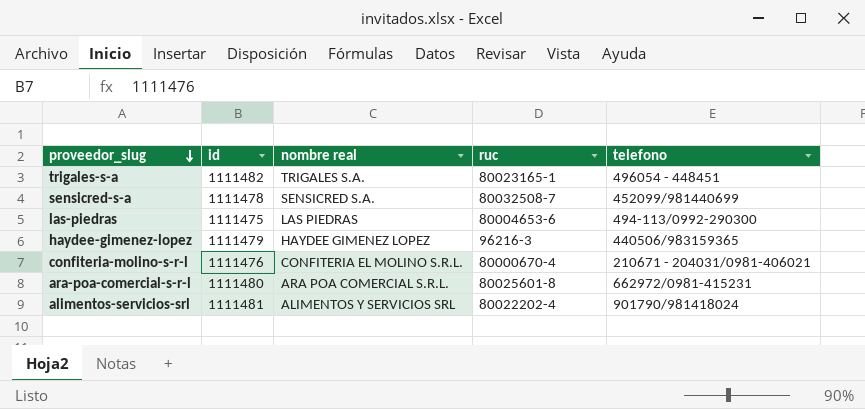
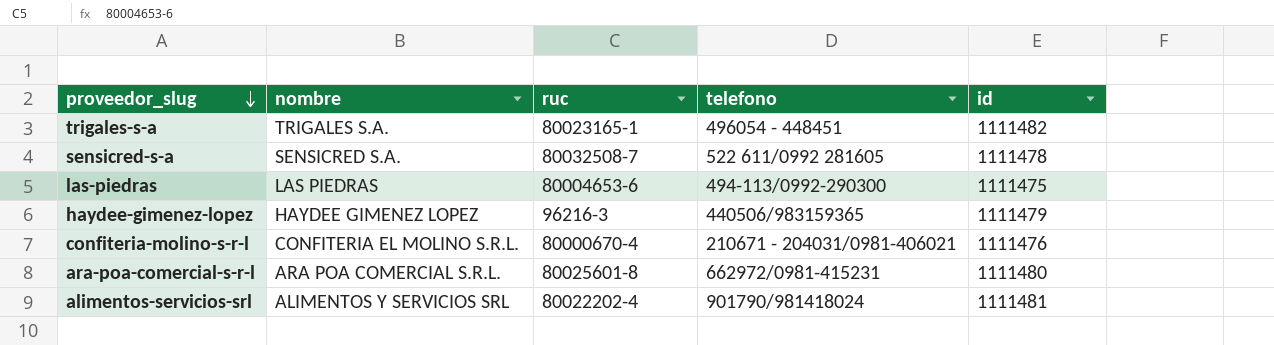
column name: nombre real -> nombre
column id | position: 2 -> 5
sensicred-s-a | telefono: 452099/981440699 -> 522 611/0992 281605

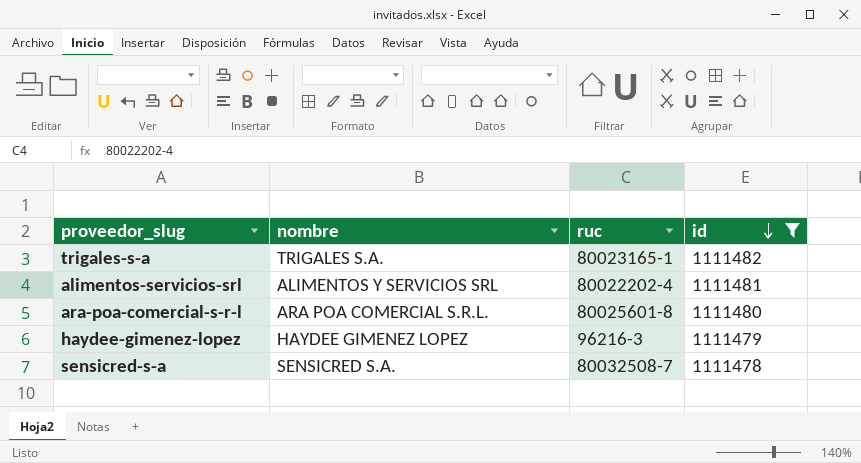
filter: none -> id >= 1111478
row order: proveedor_slug descending -> id descending
column telefono | position: 4 -> none

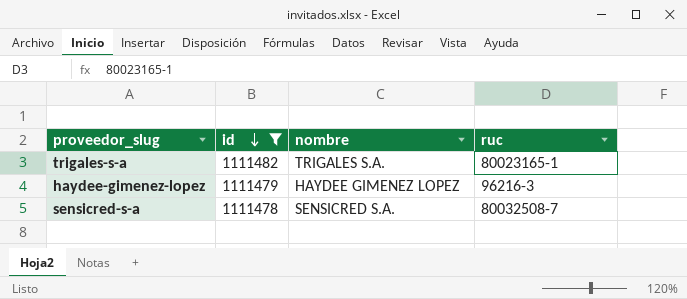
column id | position: 4 -> 2
row alimentos-servicios-srl: ALIMENTOS Y SERVICIOS SRL | 80022202-4 | 1111481 -> none
row ara-poa-comercial-s-r-l: ARA POA COMERCIAL S.R.L. | 80025601-8 | 1111480 -> none

